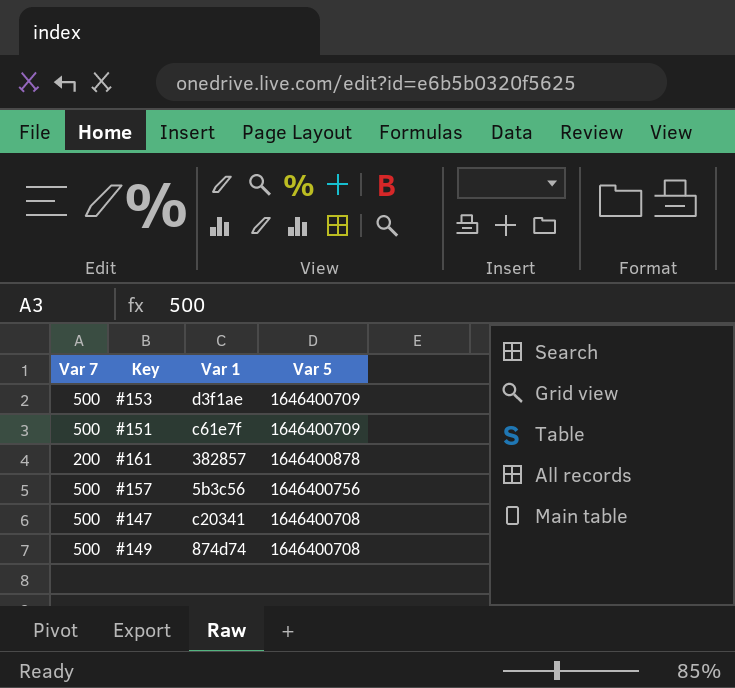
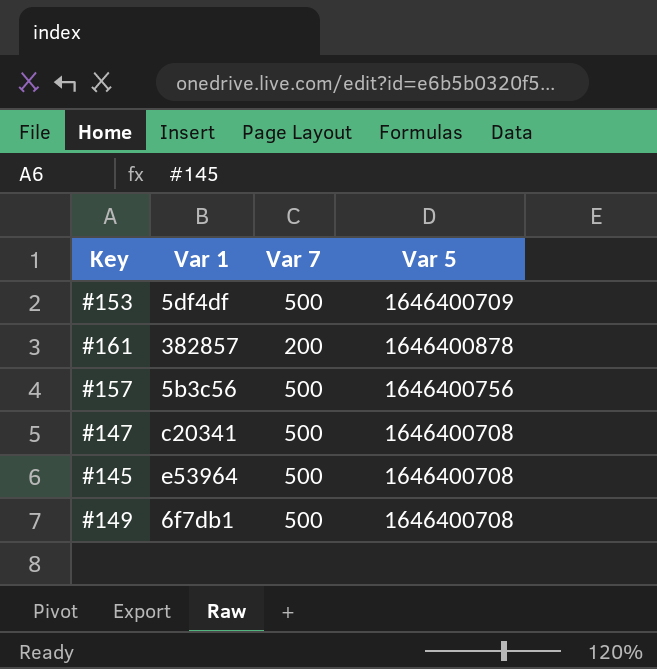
column Var 7 | position: 1 -> 3
row #151: 500 | c61e7f | 1646400709 -> none
#153 | Var 1: d3f1ae -> 5df4df
row #145: none -> e53964 | 500 | 1646400708
#149 | Var 1: 874d74 -> 6f7db1

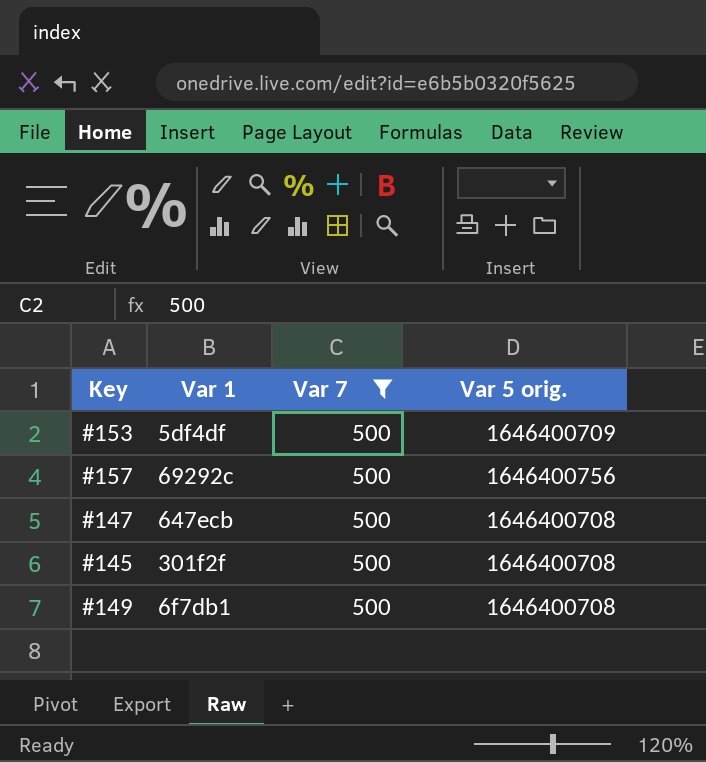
filter: none -> Var 7 = 500
column name: Var 5 -> Var 5 orig.
#157 | Var 1: 5b3c56 -> 69292c
#147 | Var 1: c20341 -> 647ecb
#145 | Var 1: e53964 -> 301f2f

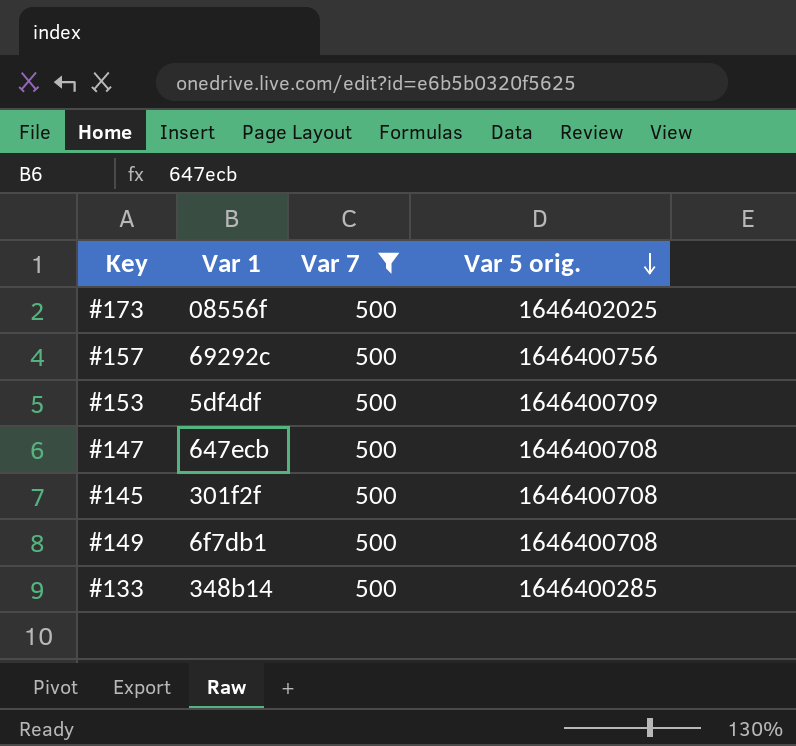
row order: none -> Var 5 orig. descending
row #173: none -> 08556f | 500 | 1646402025
row #133: none -> 348b14 | 500 | 1646400285

